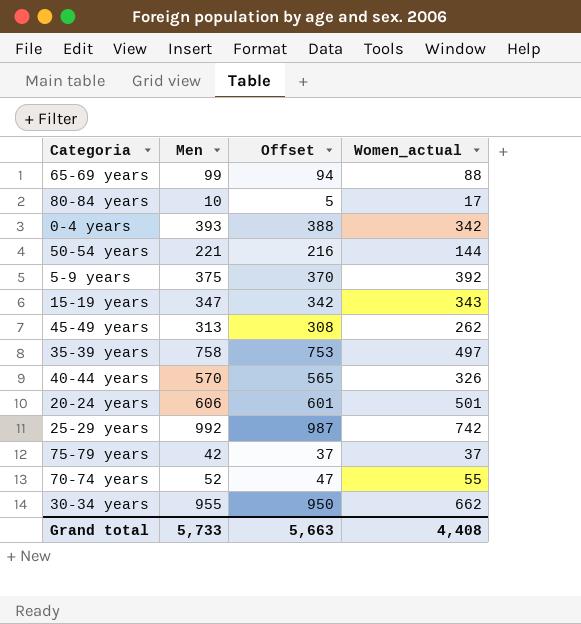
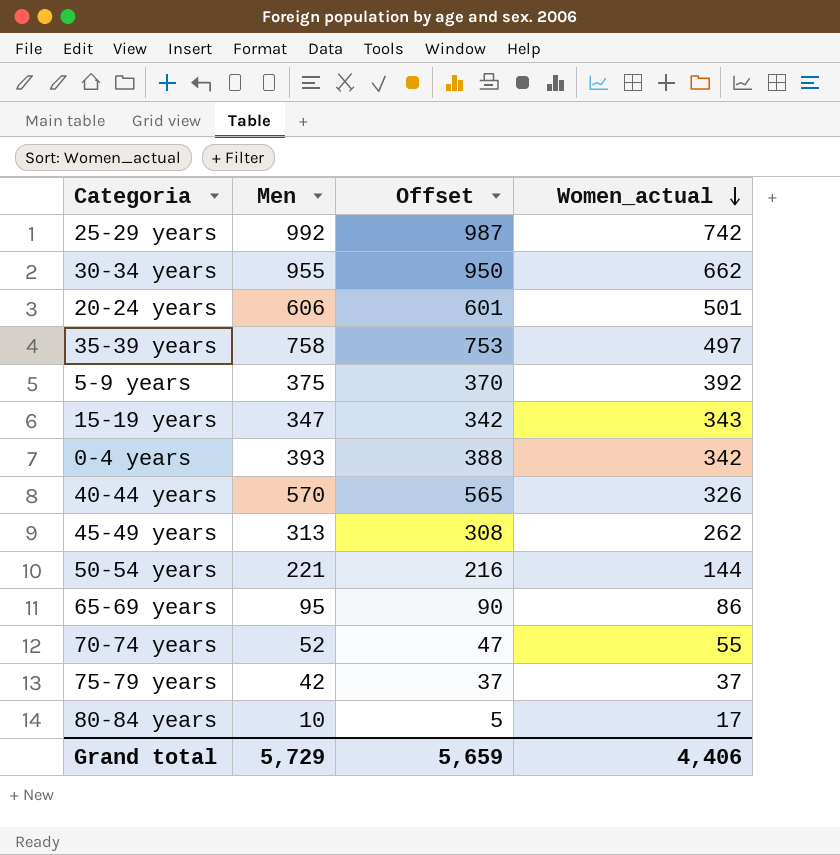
row order: none -> Women_actual descending
65-69 years | Men: 99 -> 95
65-69 years | Offset: 94 -> 90
65-69 years | Women_actual: 88 -> 86
Grand total | Men: 5,733 -> 5,729
Grand total | Offset: 5,663 -> 5,659
Grand total | Women_actual: 4,408 -> 4,406

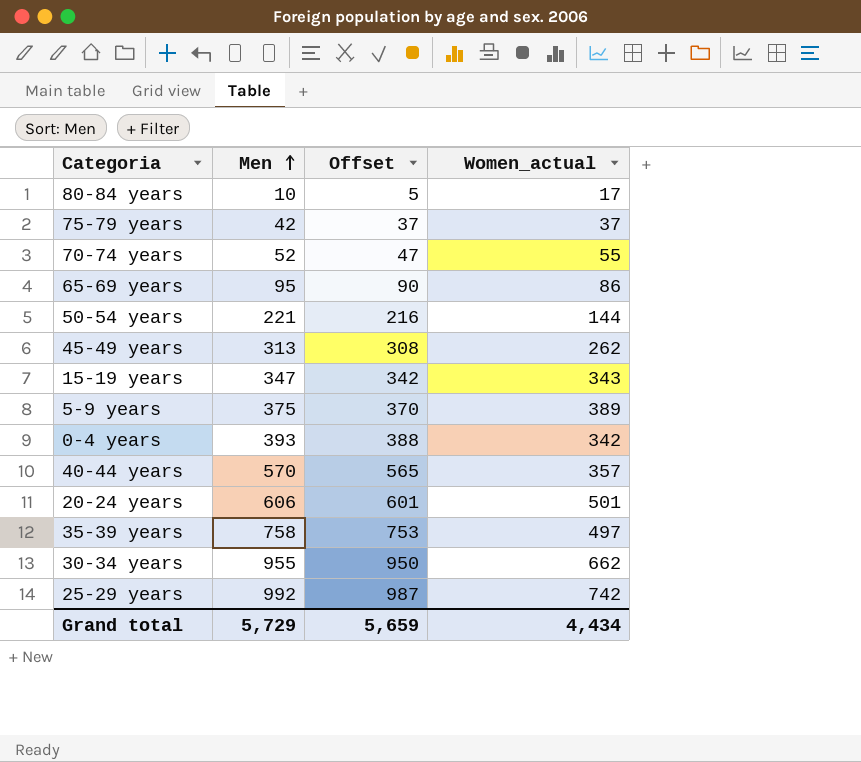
row order: Women_actual descending -> Men ascending
5-9 years | Women_actual: 392 -> 389
40-44 years | Women_actual: 326 -> 357
Grand total | Women_actual: 4,406 -> 4,434

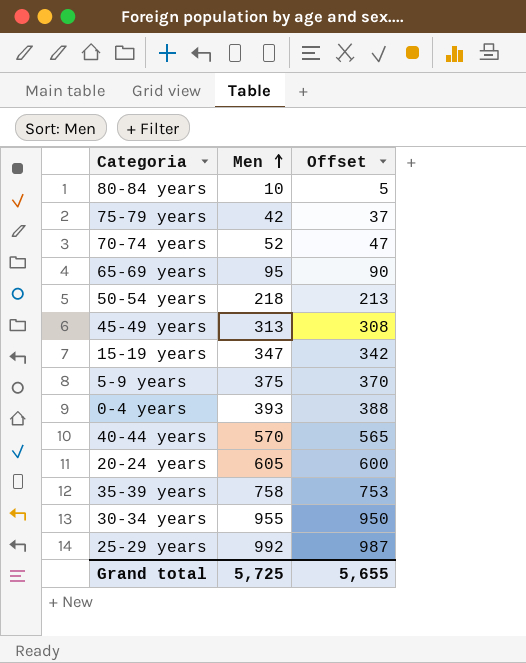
column Women_actual | position: 4 -> none
50-54 years | Men: 221 -> 218
50-54 years | Offset: 216 -> 213
20-24 years | Men: 606 -> 605
20-24 years | Offset: 601 -> 600
Grand total | Men: 5,729 -> 5,725
Grand total | Offset: 5,659 -> 5,655

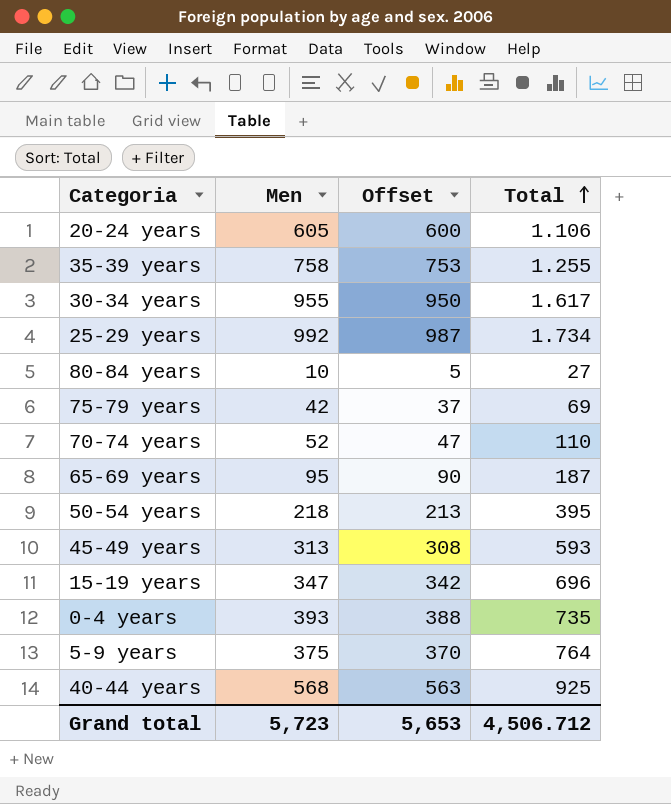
row order: Men ascending -> Total ascending
column Total | position: none -> 4
40-44 years | Men: 570 -> 568
40-44 years | Offset: 565 -> 563
Grand total | Men: 5,725 -> 5,723
Grand total | Offset: 5,655 -> 5,653

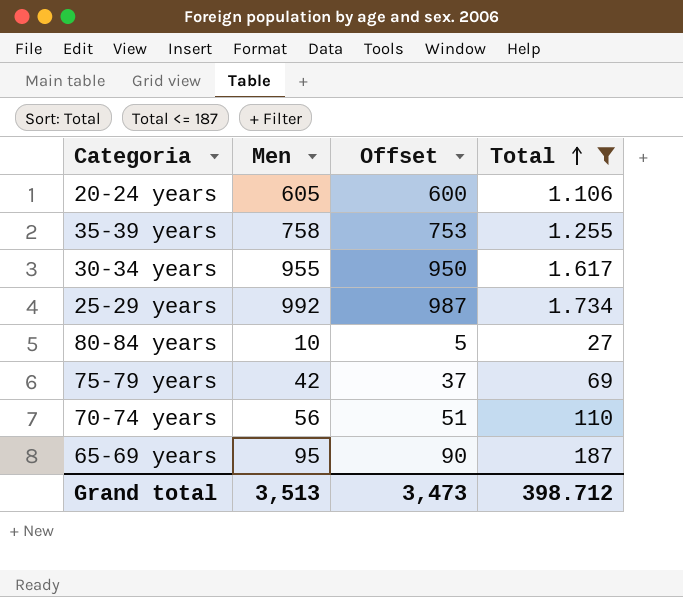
filter: none -> Total <= 187
70-74 years | Men: 52 -> 56
70-74 years | Offset: 47 -> 51
Grand total | Men: 5,723 -> 3,513
Grand total | Offset: 5,653 -> 3,473
Grand total | Total: 4,506.712 -> 398.712

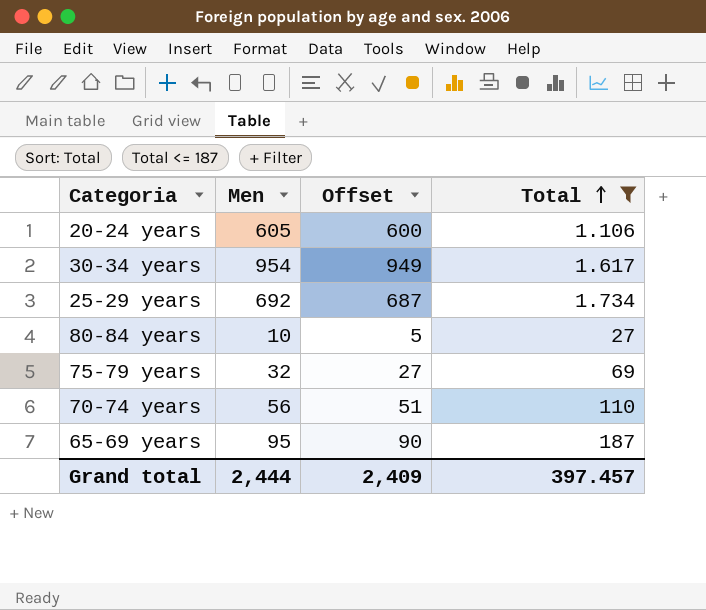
row 35-39 years: 758 | 753 | 1.255 -> none
30-34 years | Men: 955 -> 954
30-34 years | Offset: 950 -> 949
25-29 years | Men: 992 -> 692
25-29 years | Offset: 987 -> 687
75-79 years | Men: 42 -> 32
75-79 years | Offset: 37 -> 27
Grand total | Men: 3,513 -> 2,444
Grand total | Offset: 3,473 -> 2,409
Grand total | Total: 398.712 -> 397.457

